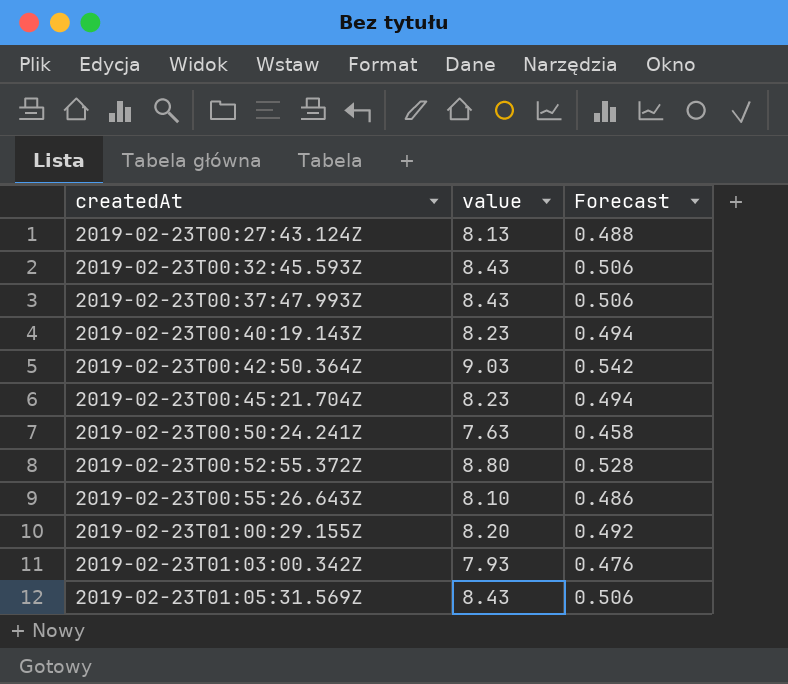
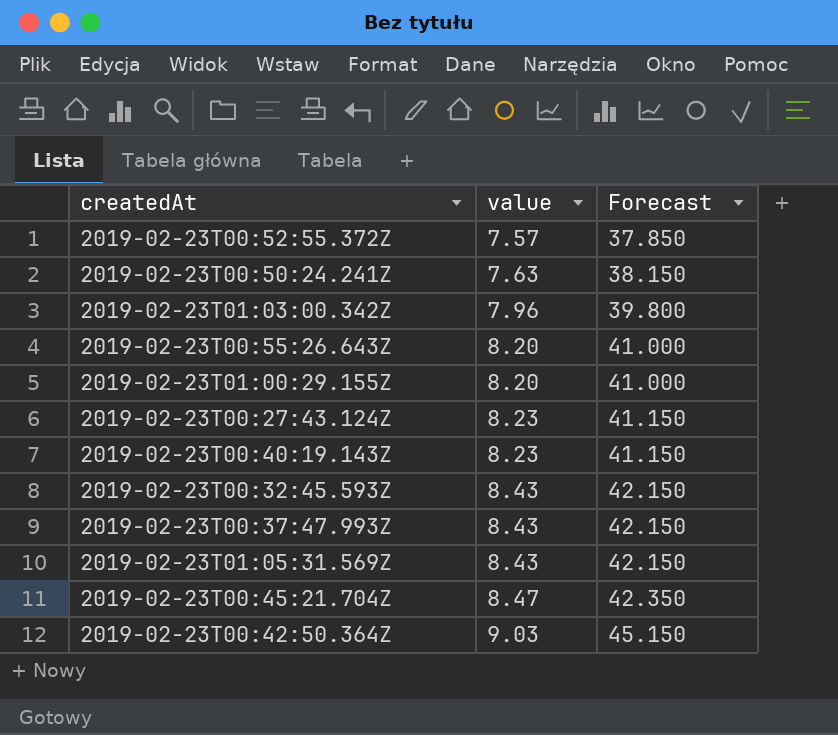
row order: createdAt ascending -> value ascending
column Forecast | formula: [value] * 0.06 -> [value] * 5
2019-02-23T00:52:55.372Z | value: 8.80 -> 7.57
2019-02-23T01:03:00.342Z | value: 7.93 -> 7.96
2019-02-23T00:55:26.643Z | value: 8.10 -> 8.20
2019-02-23T00:27:43.124Z | value: 8.13 -> 8.23
2019-02-23T00:45:21.704Z | value: 8.23 -> 8.47

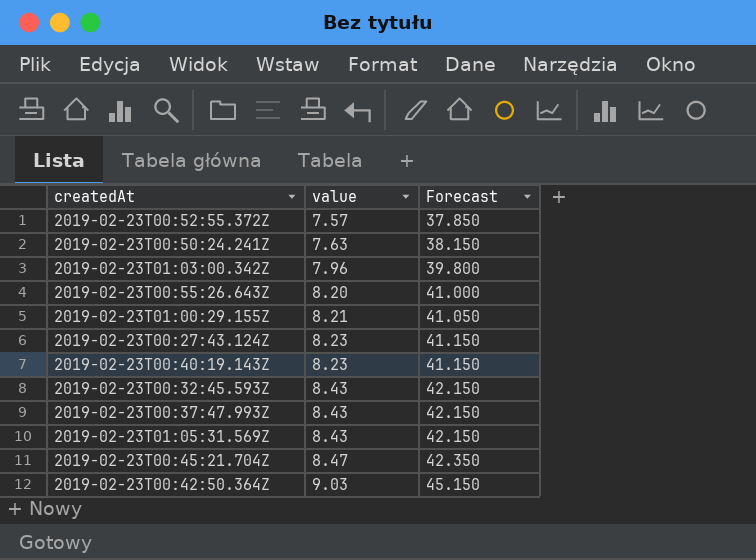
2019-02-23T01:00:29.155Z | value: 8.20 -> 8.21
2019-02-23T01:00:29.155Z | Forecast: 41.000 -> 41.050

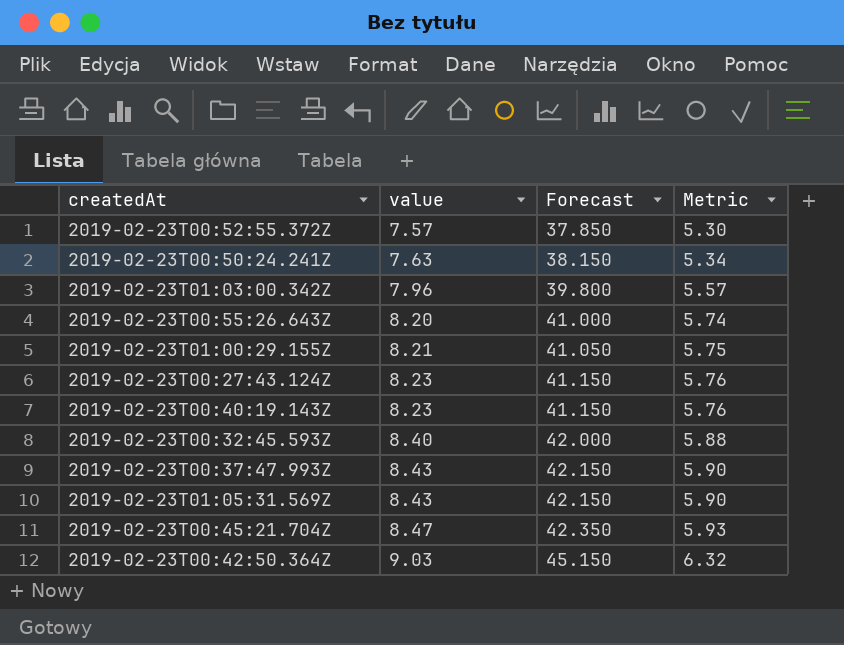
column Metric | formula: none -> [value] * 0.7
2019-02-23T00:32:45.593Z | value: 8.43 -> 8.40
2019-02-23T00:32:45.593Z | Forecast: 42.150 -> 42.000

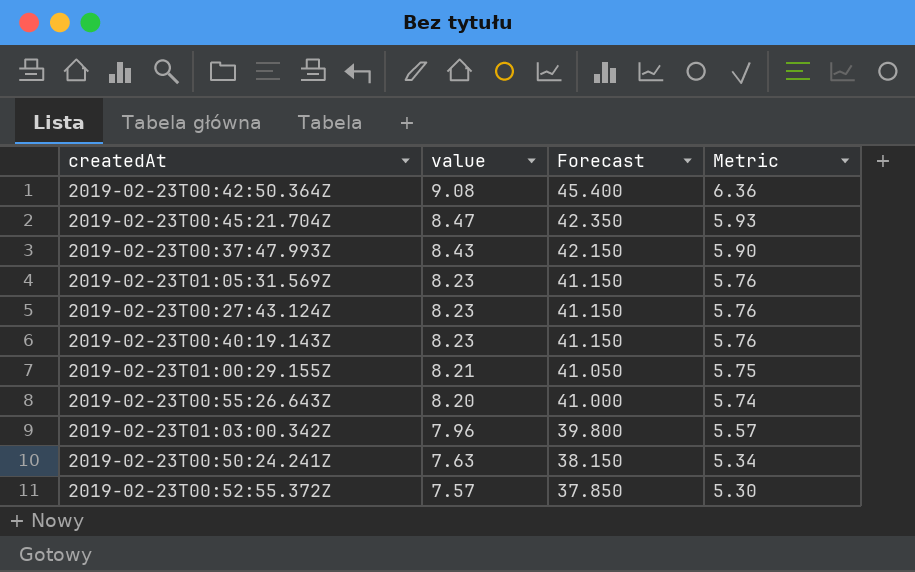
row order: value ascending -> value descending
row 2019-02-23T00:32:45.593Z: 8.40 | 42.000 | 5.88 -> none
2019-02-23T00:42:50.364Z | value: 9.03 -> 9.08
2019-02-23T00:42:50.364Z | Forecast: 45.150 -> 45.400
2019-02-23T00:42:50.364Z | Metric: 6.32 -> 6.36
2019-02-23T01:05:31.569Z | value: 8.43 -> 8.23
2019-02-23T01:05:31.569Z | Forecast: 42.150 -> 41.150
2019-02-23T01:05:31.569Z | Metric: 5.90 -> 5.76

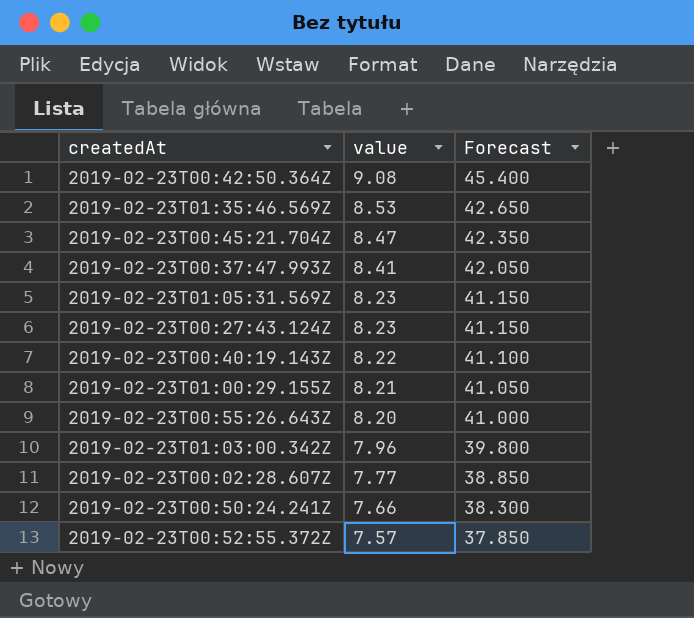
column Metric | formula: [value] * 0.7 -> none
row 2019-02-23T01:35:46.569Z: none -> 8.53 | 42.650
2019-02-23T00:37:47.993Z | value: 8.43 -> 8.41
2019-02-23T00:37:47.993Z | Forecast: 42.150 -> 42.050
2019-02-23T00:40:19.143Z | value: 8.23 -> 8.22
2019-02-23T00:40:19.143Z | Forecast: 41.150 -> 41.100
row 2019-02-23T00:02:28.607Z: none -> 7.77 | 38.850
2019-02-23T00:50:24.241Z | value: 7.63 -> 7.66
2019-02-23T00:50:24.241Z | Forecast: 38.150 -> 38.300

